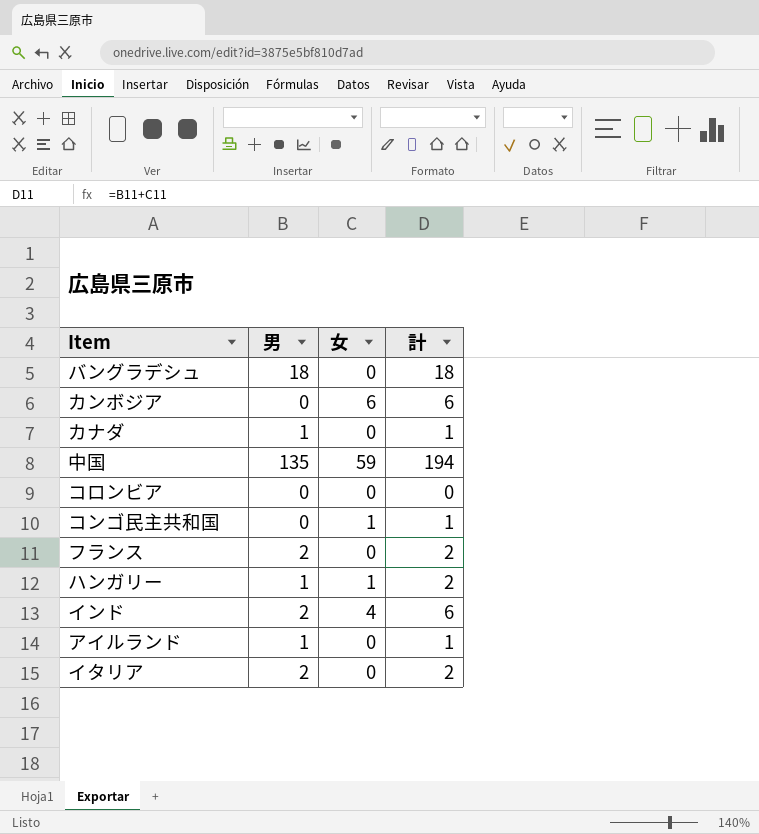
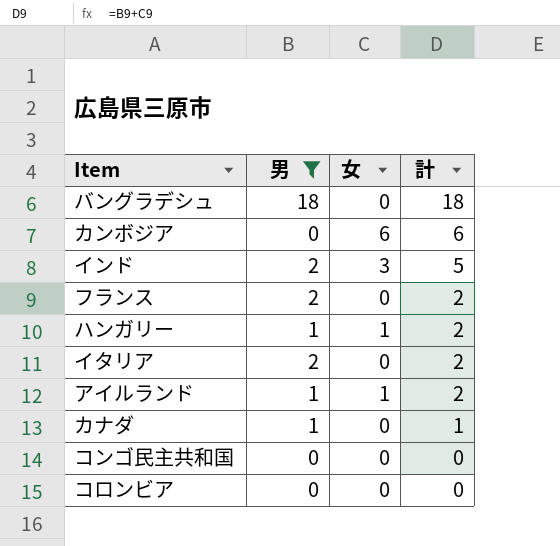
filter: none -> 男 != 135
row order: none -> 計 descending
インド | 女: 4 -> 3
インド | 計: 6 -> 5
アイルランド | 女: 0 -> 1
アイルランド | 計: 1 -> 2
コンゴ民主共和国 | 女: 1 -> 0
コンゴ民主共和国 | 計: 1 -> 0

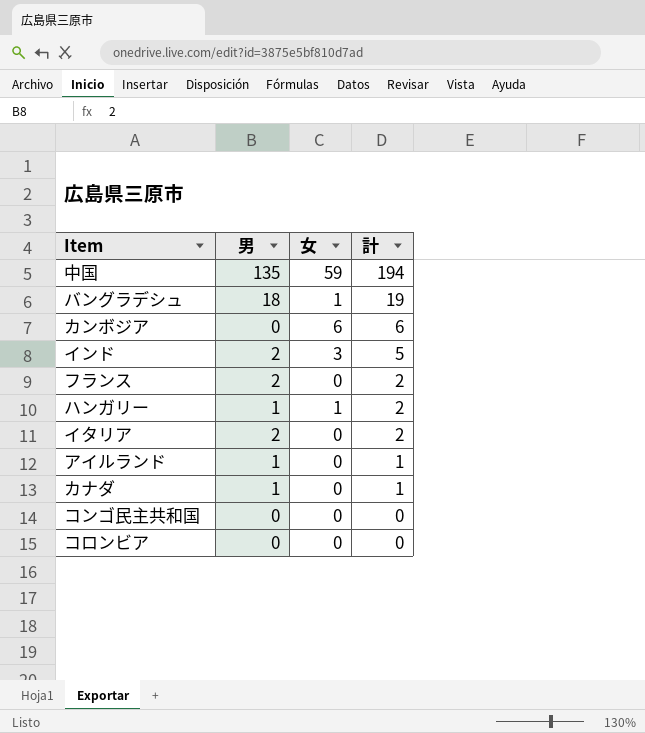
filter: 男 != 135 -> none
バングラデシュ | 女: 0 -> 1
バングラデシュ | 計: 18 -> 19
アイルランド | 女: 1 -> 0
アイルランド | 計: 2 -> 1

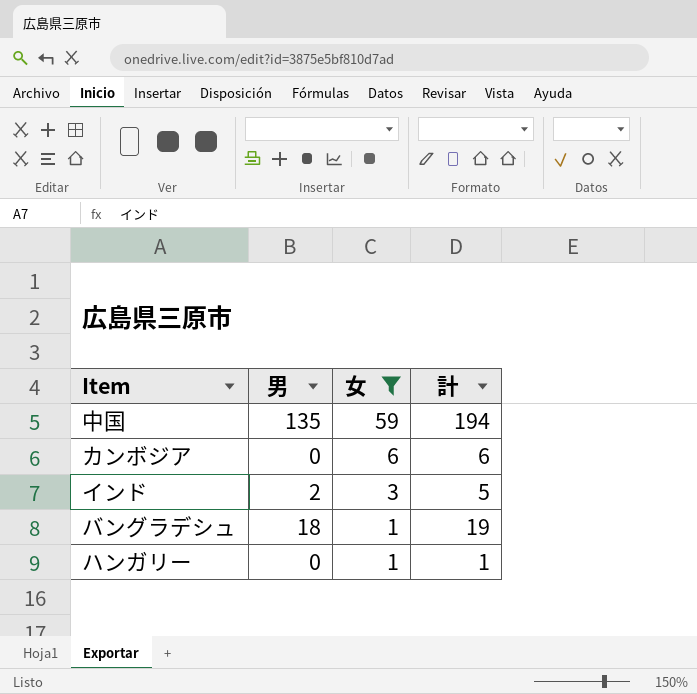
filter: none -> 女 != 0
row order: 計 descending -> 女 descending
ハンガリー | 男: 1 -> 0
ハンガリー | 計: 2 -> 1

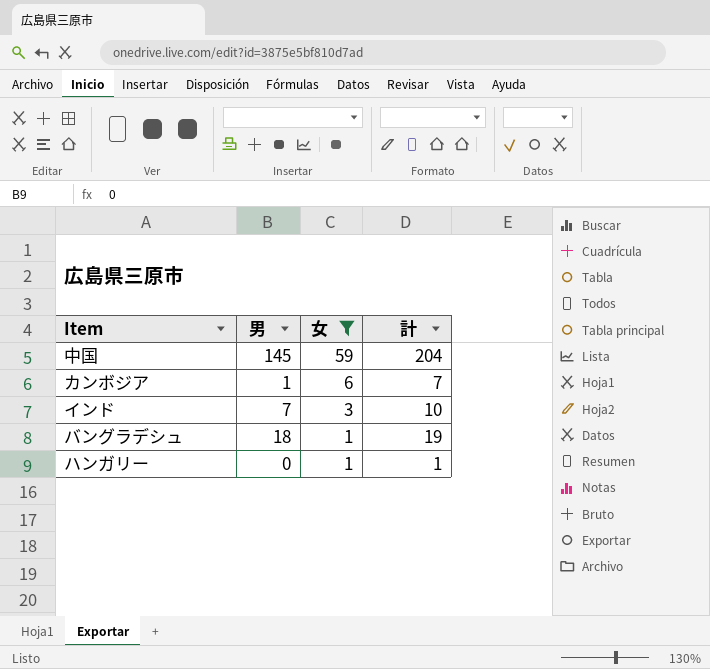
中国 | 男: 135 -> 145
中国 | 計: 194 -> 204
カンボジア | 男: 0 -> 1
カンボジア | 計: 6 -> 7
インド | 男: 2 -> 7
インド | 計: 5 -> 10

